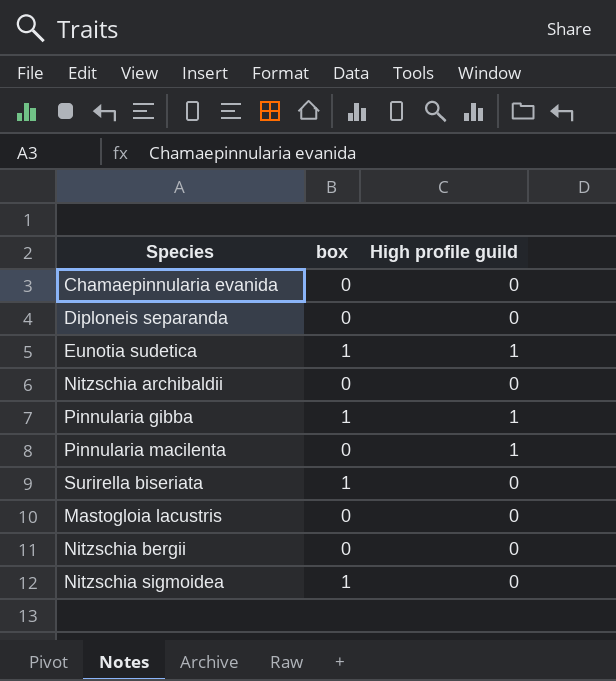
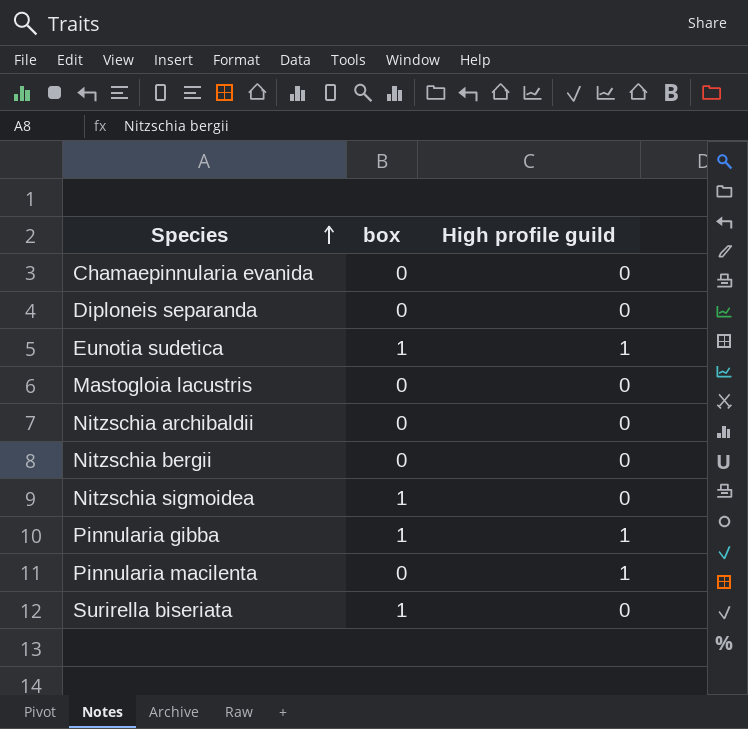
row order: none -> Species ascending

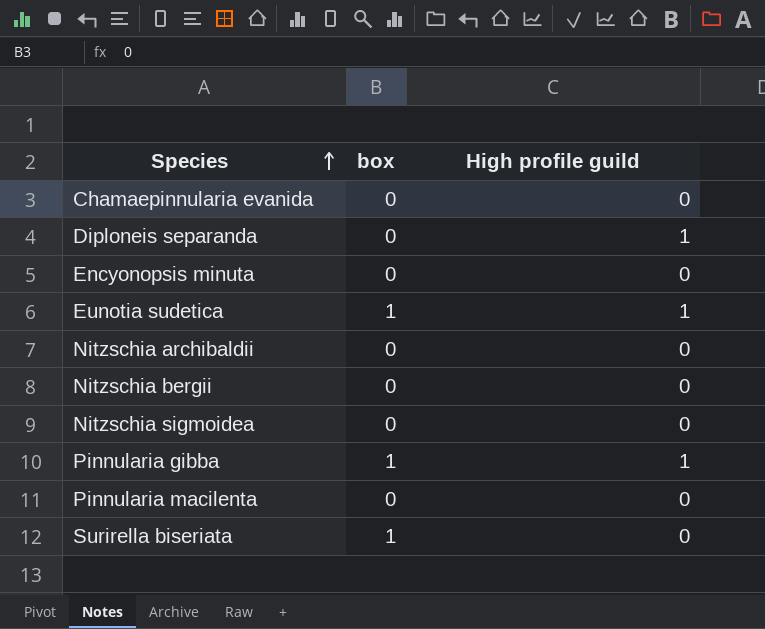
row Mastogloia lacustris: 0 | 0 -> none
Diploneis separanda | High profile guild: 0 -> 1
row Encyonopsis minuta: none -> 0 | 0
Nitzschia sigmoidea | box: 1 -> 0
Pinnularia macilenta | High profile guild: 1 -> 0

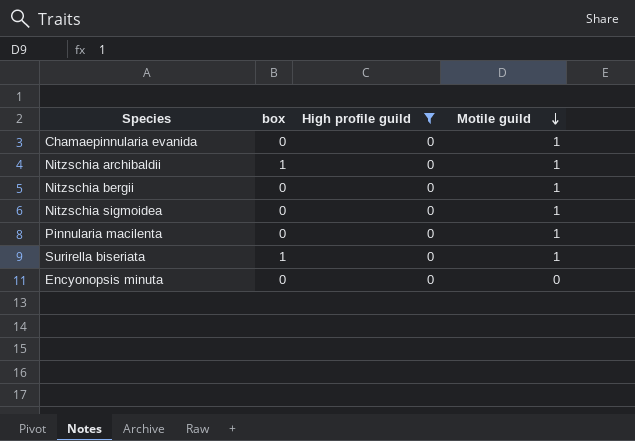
filter: none -> High profile guild = 0
row order: Species ascending -> Motile guild descending
column Motile guild | position: none -> 4
Nitzschia archibaldii | box: 0 -> 1

